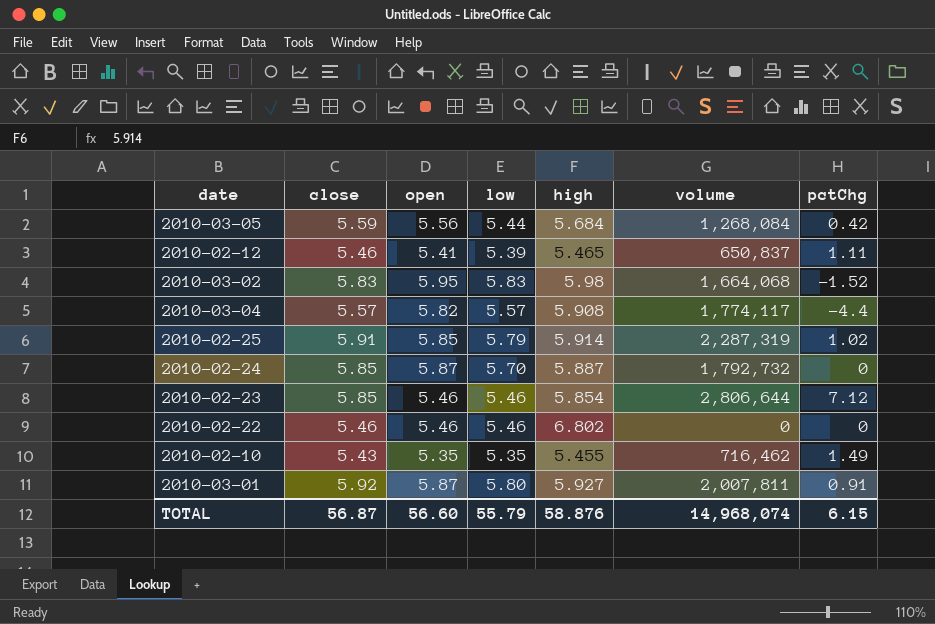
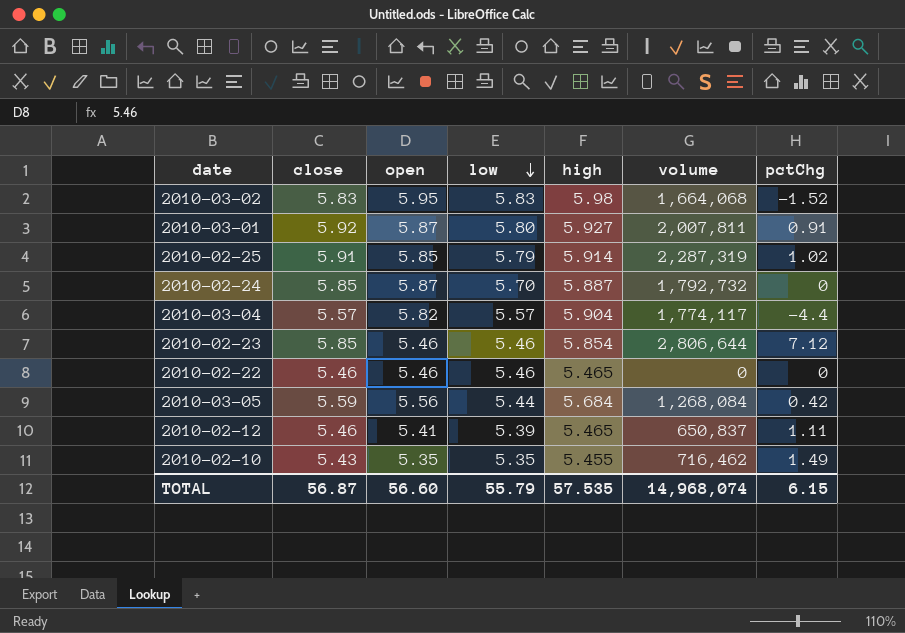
row order: none -> low descending
2010-03-04 | high: 5.908 -> 5.904
2010-02-22 | high: 6.802 -> 5.465
TOTAL | high: 58.876 -> 57.535

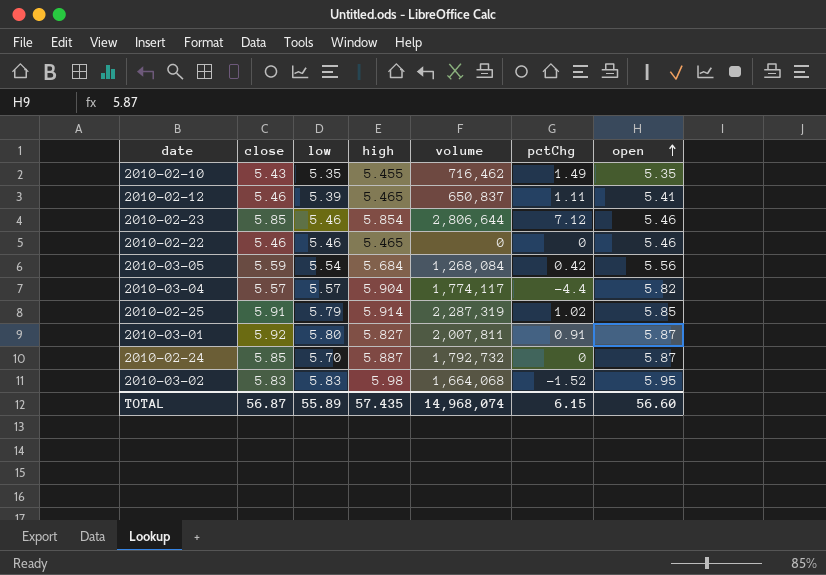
row order: low descending -> open ascending
column open | position: 3 -> 7
2010-03-05 | low: 5.44 -> 5.54
2010-03-01 | high: 5.927 -> 5.827
TOTAL | low: 55.79 -> 55.89
TOTAL | high: 57.535 -> 57.435

